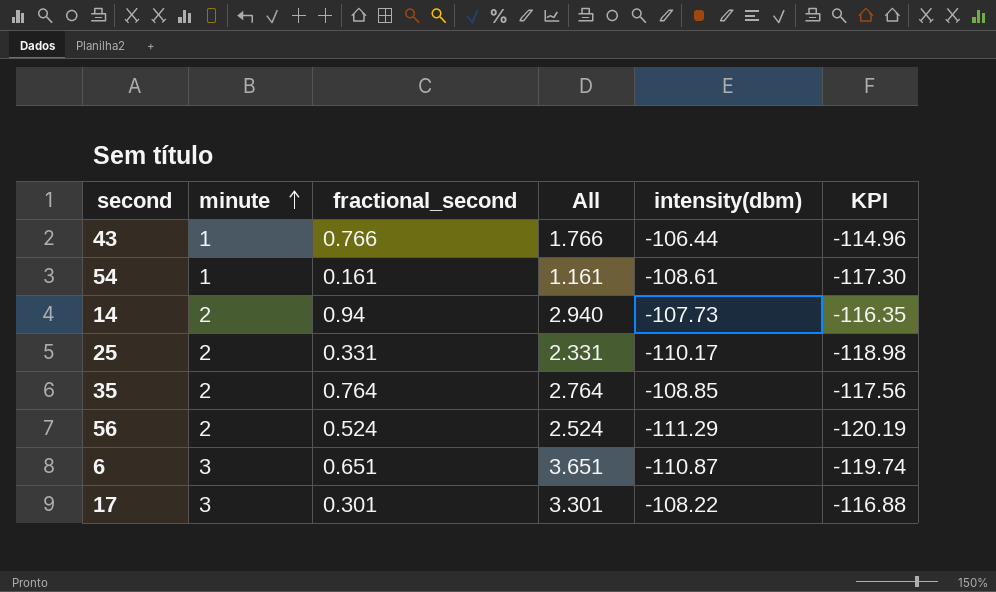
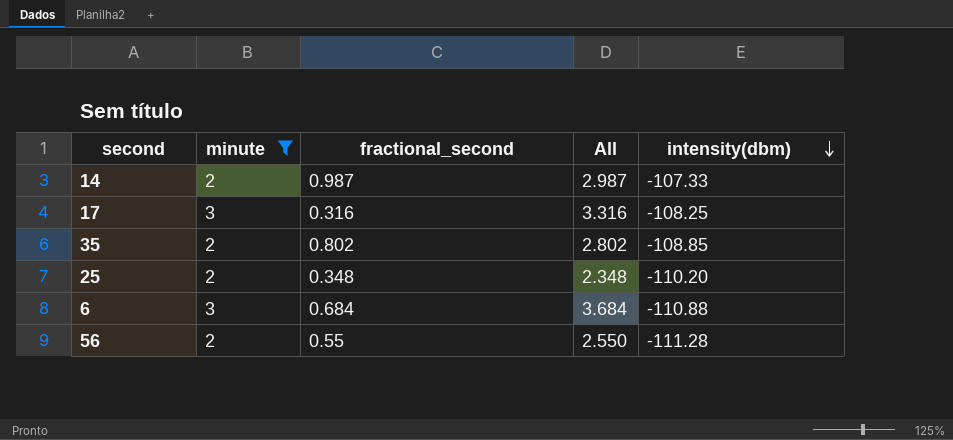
filter: none -> minute != 1
row order: minute ascending -> intensity(dbm) descending
column KPI | formula: [intensity(dbm)] * 1.08 -> none
14 | fractional_second: 0.94 -> 0.987
14 | All: 2.940 -> 2.987
14 | intensity(dbm): -107.73 -> -107.33
17 | fractional_second: 0.301 -> 0.316
17 | All: 3.301 -> 3.316
17 | intensity(dbm): -108.22 -> -108.25
35 | fractional_second: 0.764 -> 0.802
35 | All: 2.764 -> 2.802
25 | fractional_second: 0.331 -> 0.348
25 | All: 2.331 -> 2.348
25 | intensity(dbm): -110.17 -> -110.20
6 | fractional_second: 0.651 -> 0.684
6 | All: 3.651 -> 3.684
6 | intensity(dbm): -110.87 -> -110.88
56 | fractional_second: 0.524 -> 0.55
56 | All: 2.524 -> 2.550
56 | intensity(dbm): -111.29 -> -111.28

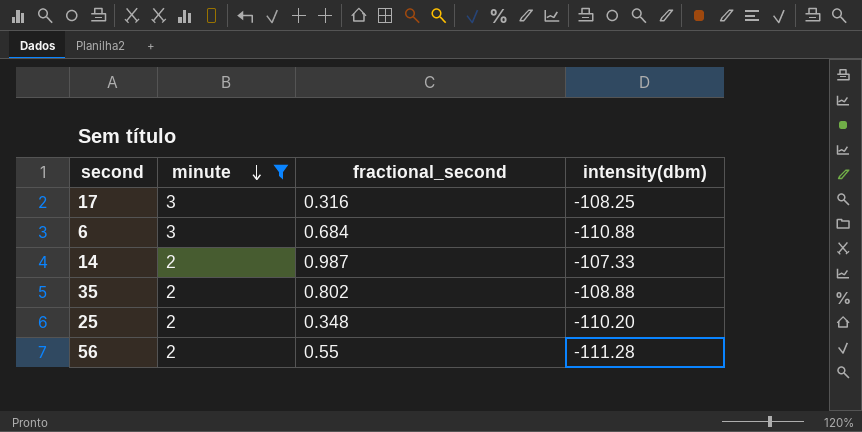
row order: intensity(dbm) descending -> minute descending
column All | formula: [minute] + [fractional_second] -> none
35 | intensity(dbm): -108.85 -> -108.88

